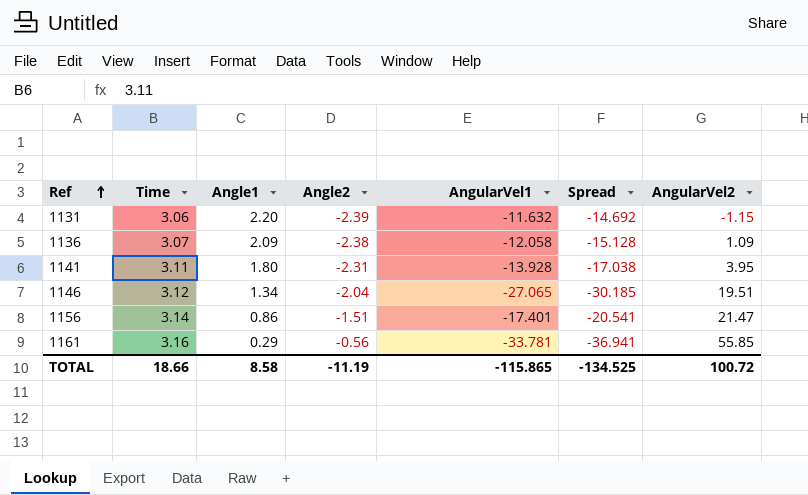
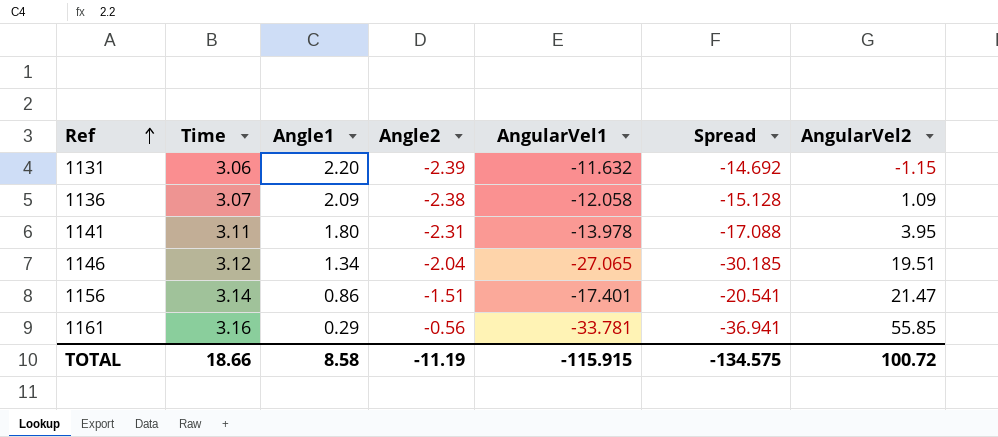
1141 | AngularVel1: -13.928 -> -13.978
1141 | Spread: -17.038 -> -17.088
TOTAL | AngularVel1: -115.865 -> -115.915
TOTAL | Spread: -134.525 -> -134.575

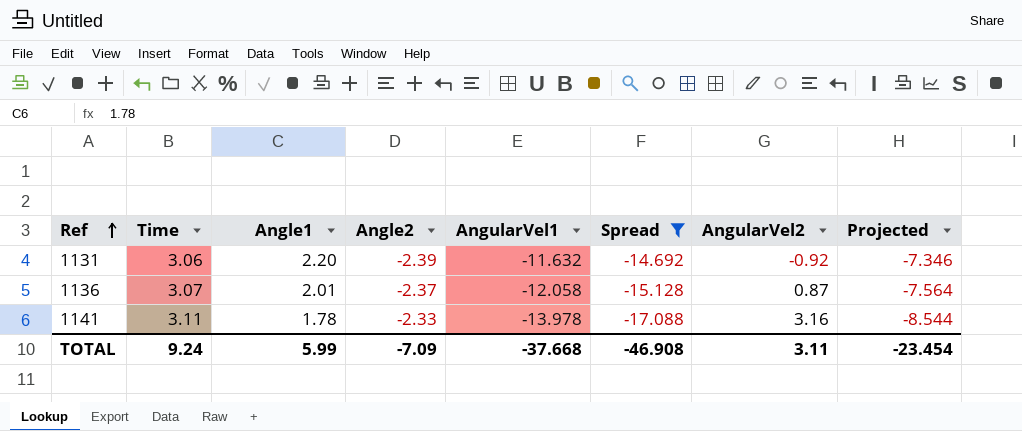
filter: none -> Spread >= -17.088
column Projected | formula: none -> [Spread] * 0.5
1131 | AngularVel2: -1.15 -> -0.92
1136 | Angle1: 2.09 -> 2.01
1136 | Angle2: -2.38 -> -2.37
1136 | AngularVel2: 1.09 -> 0.87
1141 | Angle1: 1.80 -> 1.78
1141 | Angle2: -2.31 -> -2.33
1141 | AngularVel2: 3.95 -> 3.16
TOTAL | Time: 18.66 -> 9.24
TOTAL | Angle1: 8.58 -> 5.99
TOTAL | Angle2: -11.19 -> -7.09
TOTAL | AngularVel1: -115.915 -> -37.668
TOTAL | Spread: -134.575 -> -46.908
TOTAL | AngularVel2: 100.72 -> 3.11

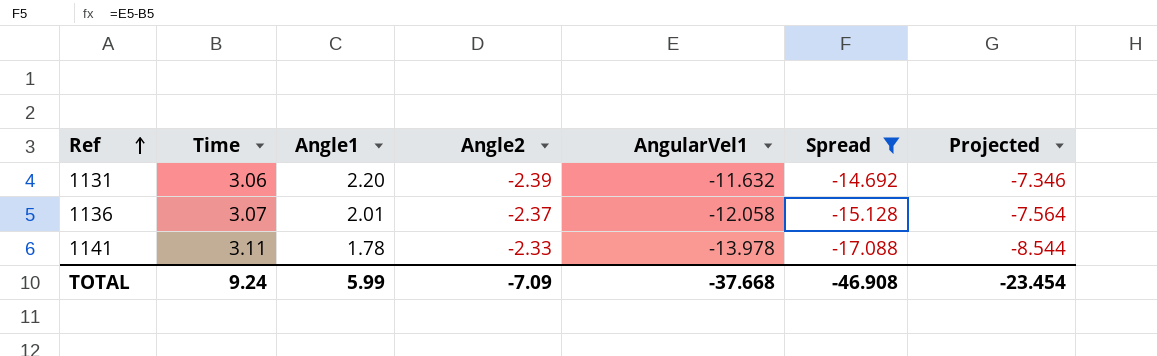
column AngularVel2 | position: 7 -> none

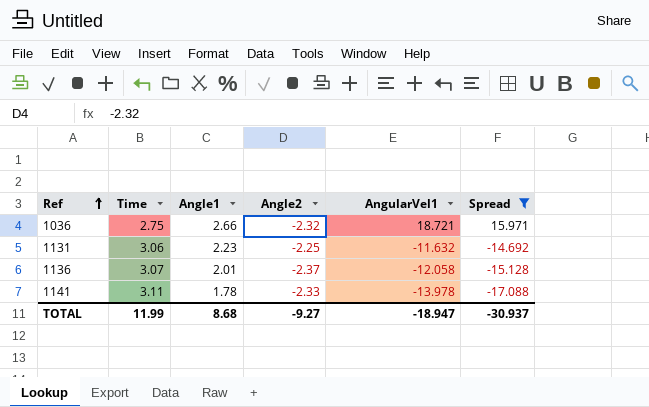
column Projected | formula: [Spread] * 0.5 -> none
row 1036: none -> 2.75 | 2.66 | -2.32 | 18.721 | 15.971
1131 | Angle1: 2.20 -> 2.23
1131 | Angle2: -2.39 -> -2.25
TOTAL | Time: 9.24 -> 11.99
TOTAL | Angle1: 5.99 -> 8.68
TOTAL | Angle2: -7.09 -> -9.27
TOTAL | AngularVel1: -37.668 -> -18.947
TOTAL | Spread: -46.908 -> -30.937

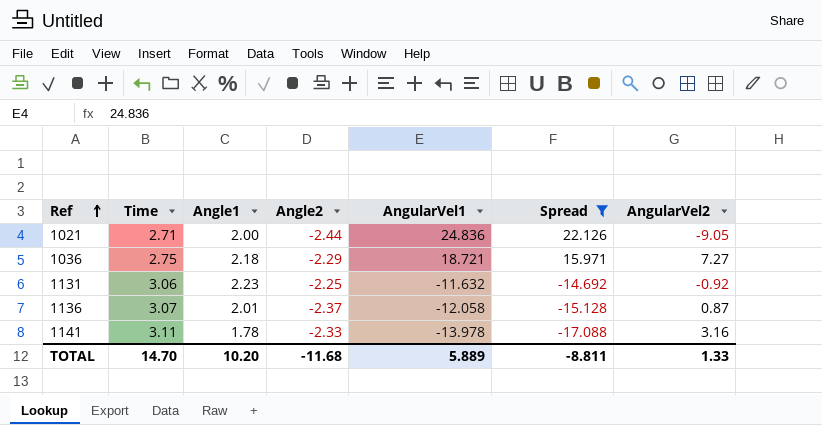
column AngularVel2 | position: none -> 7
row 1021: none -> 2.71 | 2.00 | -2.44 | 24.836 | 22.126 | -9.05
1036 | Angle1: 2.66 -> 2.18
1036 | Angle2: -2.32 -> -2.29
TOTAL | Time: 11.99 -> 14.70
TOTAL | Angle1: 8.68 -> 10.20
TOTAL | Angle2: -9.27 -> -11.68
TOTAL | AngularVel1: -18.947 -> 5.889
TOTAL | Spread: -30.937 -> -8.811

